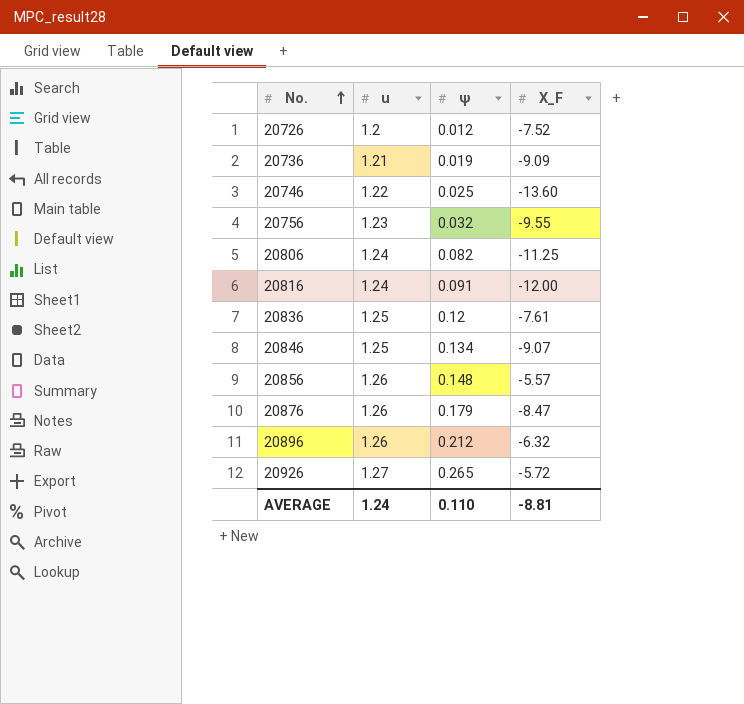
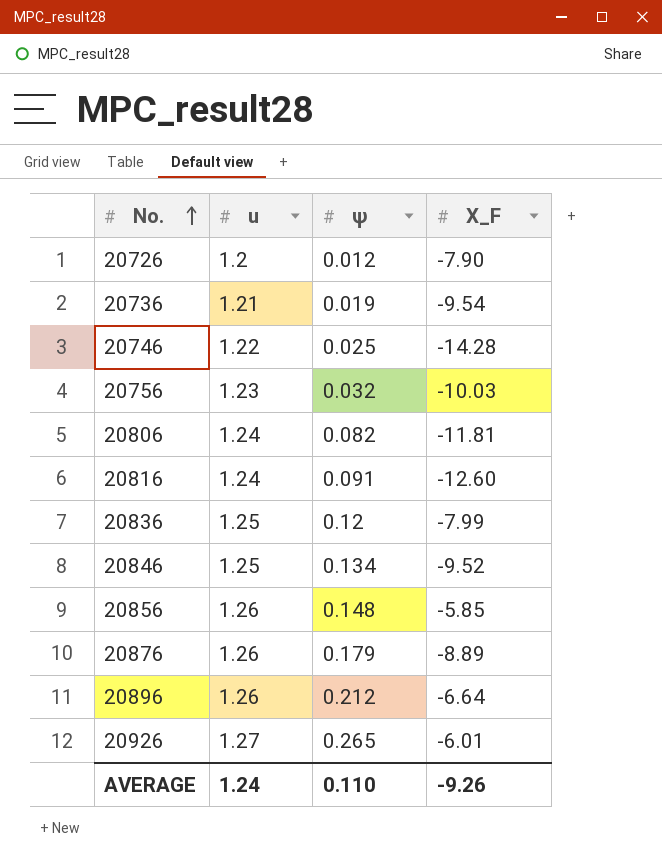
20726 | X_F: -7.52 -> -7.90
20736 | X_F: -9.09 -> -9.54
20746 | X_F: -13.60 -> -14.28
20756 | X_F: -9.55 -> -10.03
20806 | X_F: -11.25 -> -11.81
20816 | X_F: -12.00 -> -12.60
20836 | X_F: -7.61 -> -7.99
20846 | X_F: -9.07 -> -9.52
20856 | X_F: -5.57 -> -5.85
20876 | X_F: -8.47 -> -8.89
20896 | X_F: -6.32 -> -6.64
20926 | X_F: -5.72 -> -6.01
AVERAGE | X_F: -8.81 -> -9.26

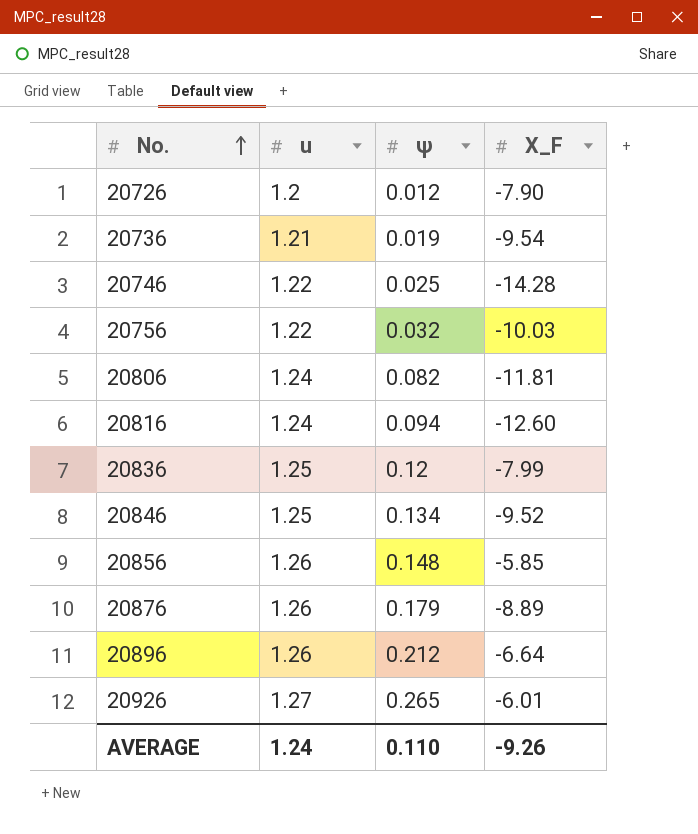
20756 | u: 1.23 -> 1.22
20816 | ψ: 0.091 -> 0.094

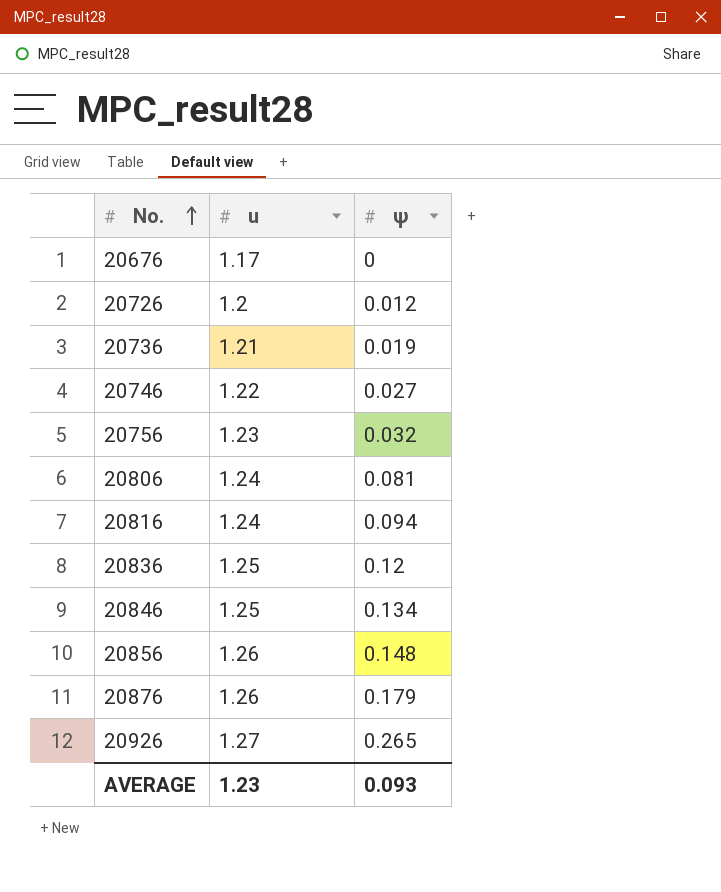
column X_F | position: 4 -> none
row 20896: 1.26 | 0.212 | -6.64 -> none
row 20676: none -> 1.17 | 0
20746 | ψ: 0.025 -> 0.027
20756 | u: 1.22 -> 1.23
20806 | ψ: 0.082 -> 0.081
AVERAGE | u: 1.24 -> 1.23
AVERAGE | ψ: 0.110 -> 0.093

